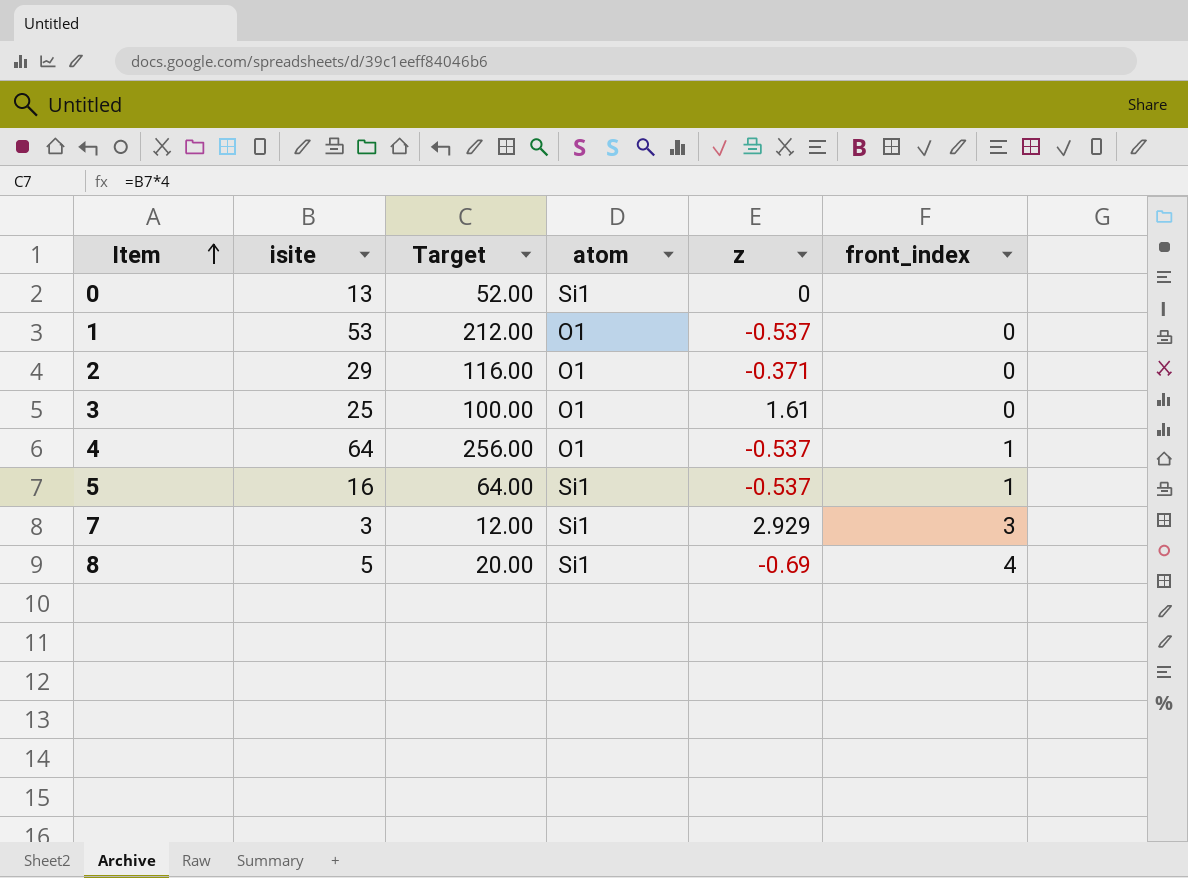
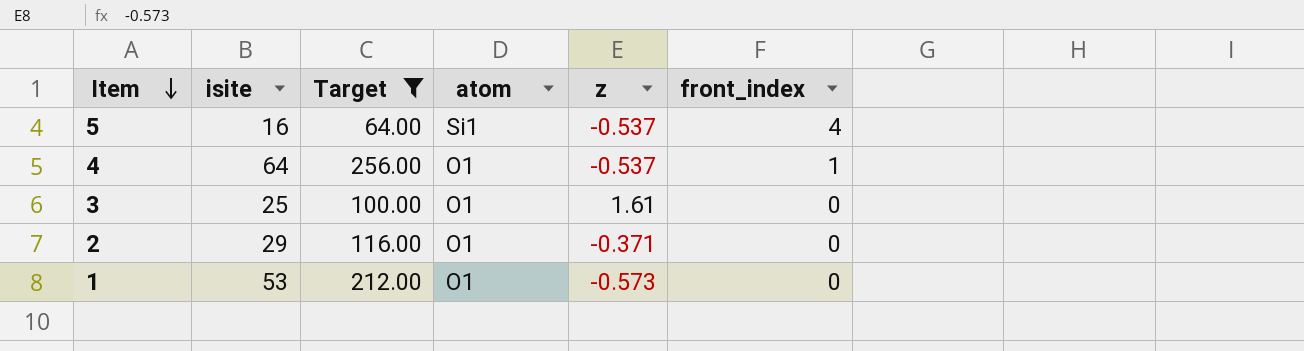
filter: none -> Target >= 64.00
row order: Item ascending -> Item descending
5 | front_index: 1 -> 4
1 | z: -0.537 -> -0.573

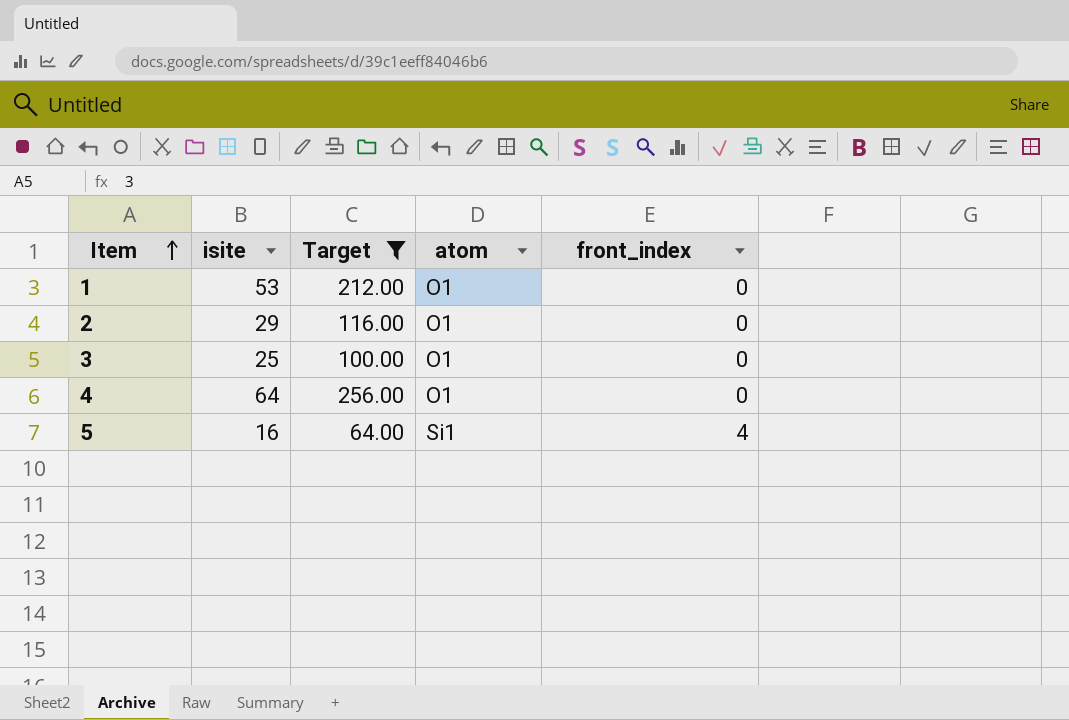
row order: Item descending -> Item ascending
column z | position: 5 -> none
4 | front_index: 1 -> 0

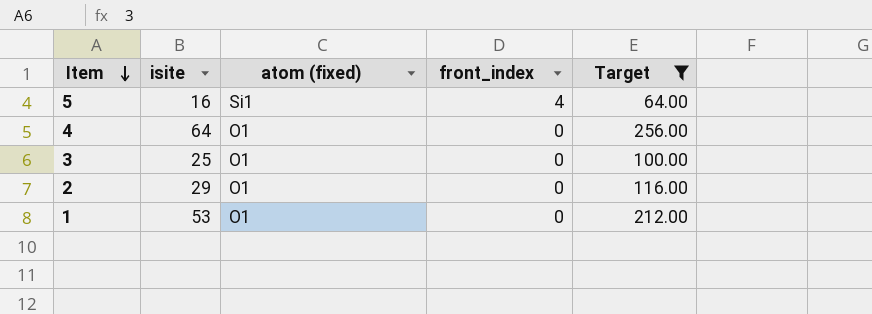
row order: Item ascending -> Item descending
column name: atom -> atom (fixed)
column Target | position: 3 -> 5

